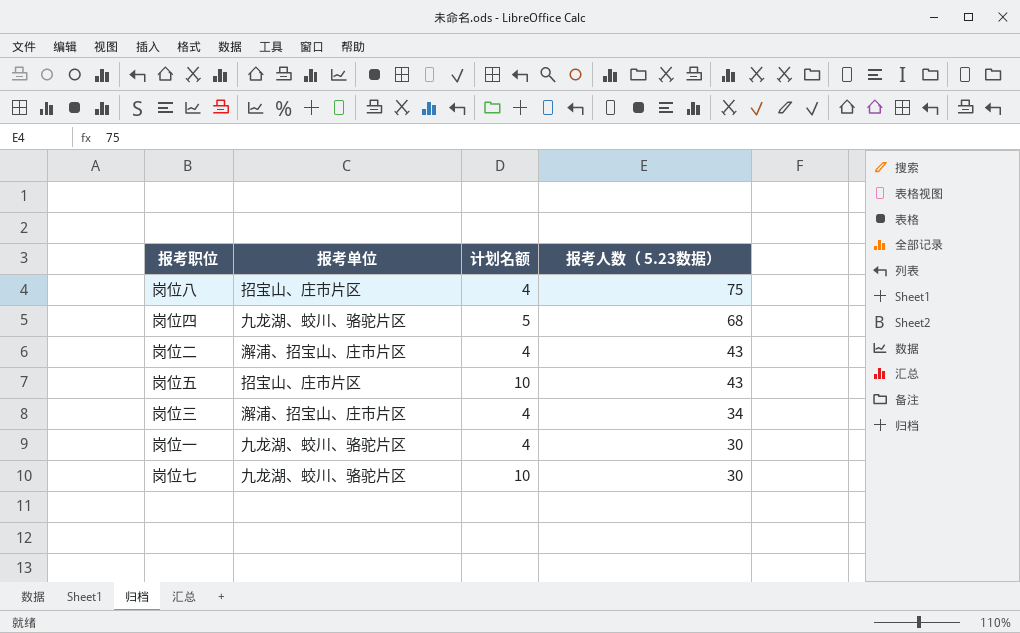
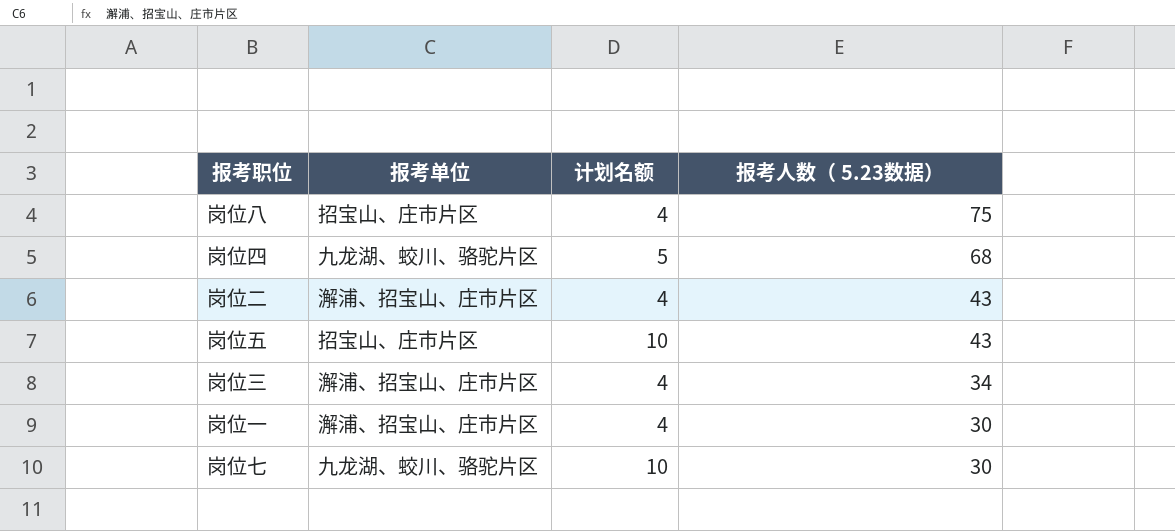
岗位一 | 报考单位: 九龙湖、蛟川、骆驼片区 -> 澥浦、招宝山、庄市片区

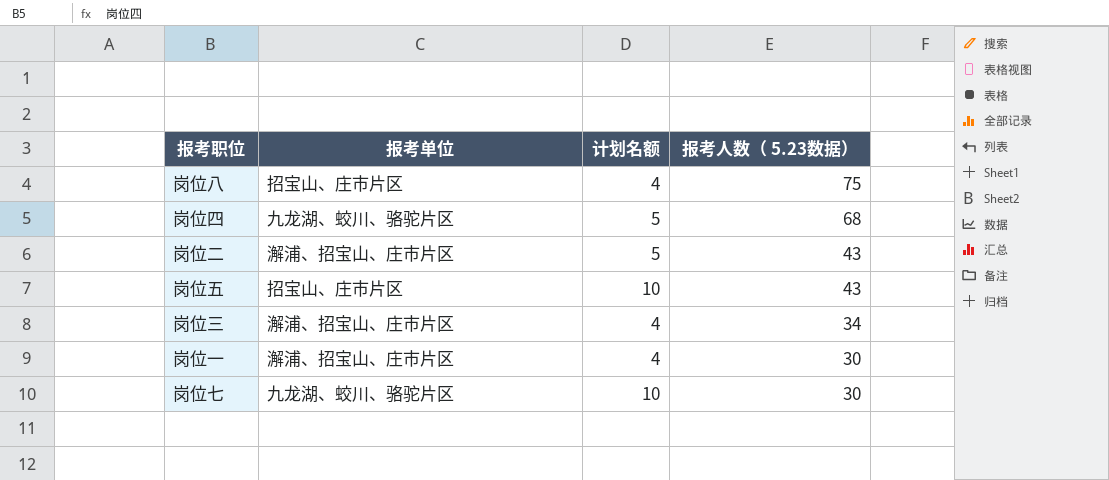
岗位二 | 计划名额: 4 -> 5

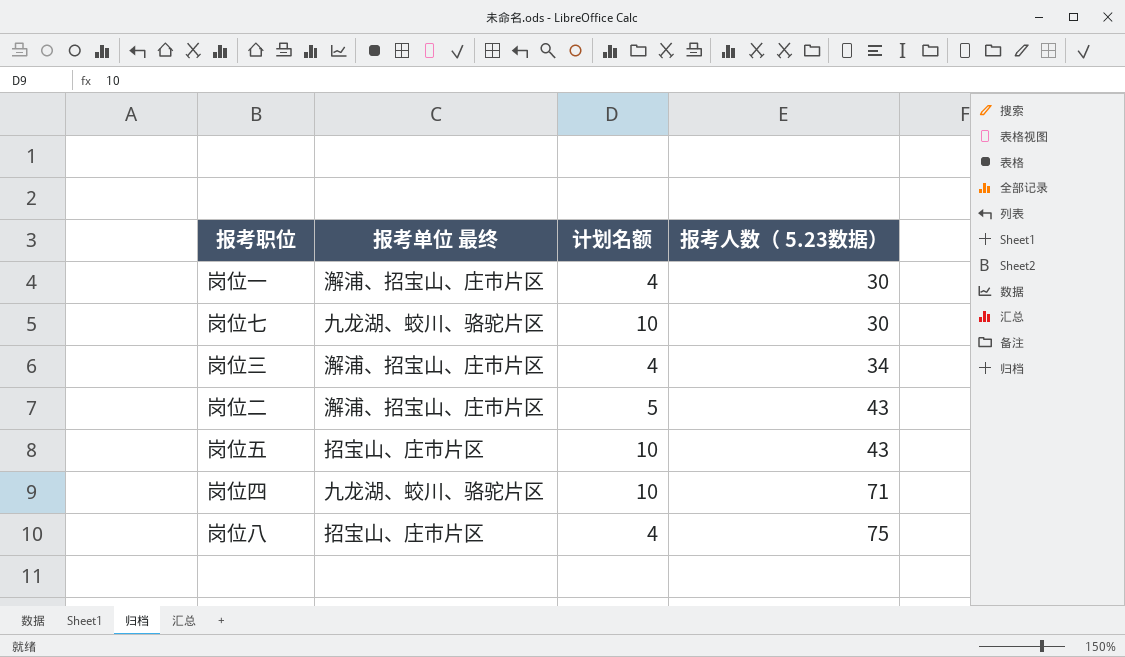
row order: 报考人数（ 5.23数据） descending -> 报考人数（ 5.23数据） ascending
column name: 报考单位 -> 报考单位 最终
岗位四 | 计划名额: 5 -> 10
岗位四 | 报考人数（ 5.23数据）: 68 -> 71

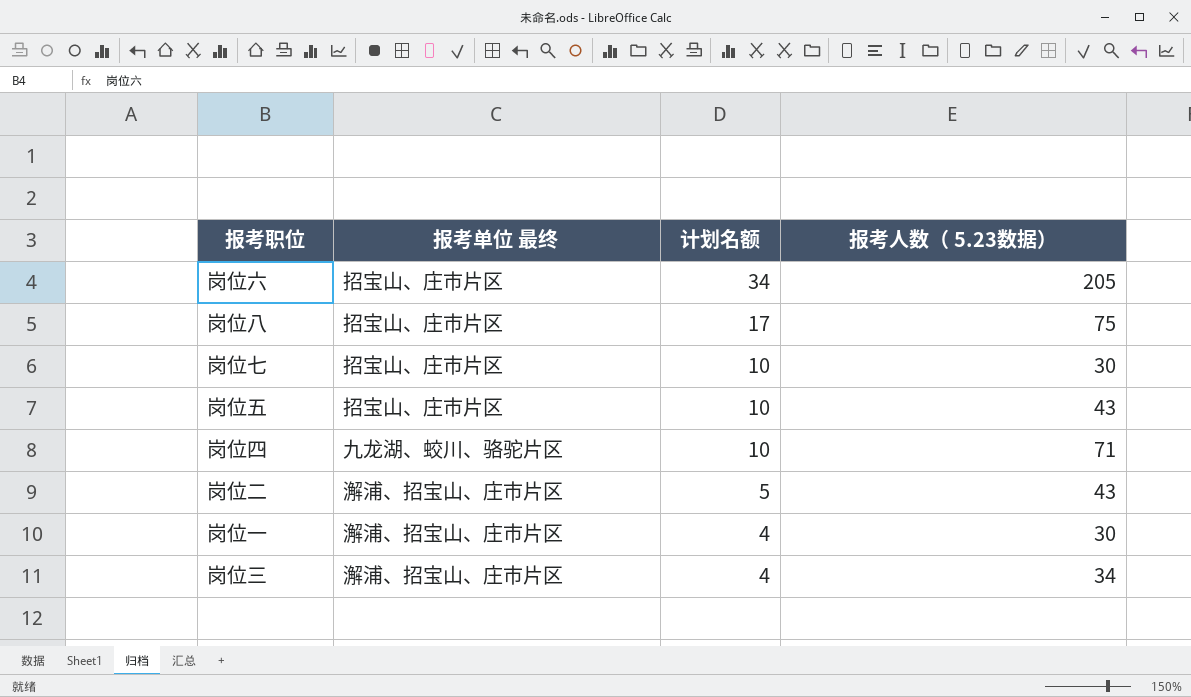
row order: 报考人数（ 5.23数据） ascending -> 计划名额 descending
row 岗位六: none -> 招宝山、庄市片区 | 34 | 205
岗位八 | 计划名额: 4 -> 17
岗位七 | 报考单位 最终: 九龙湖、蛟川、骆驼片区 -> 招宝山、庄市片区

